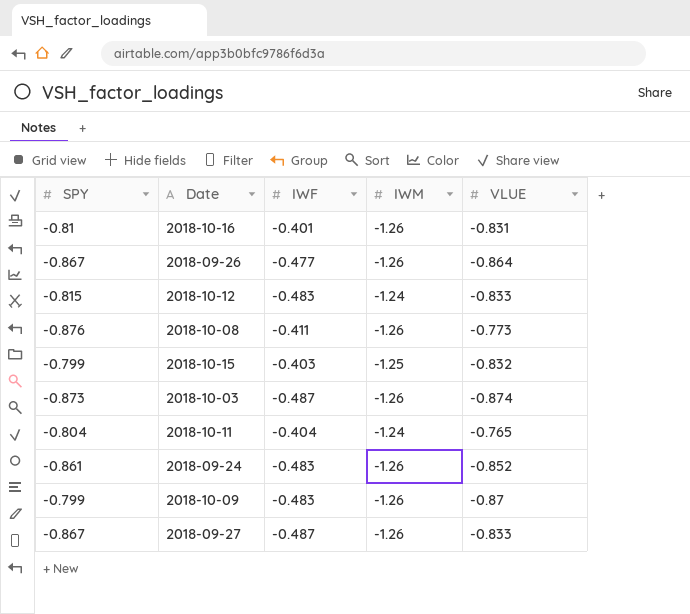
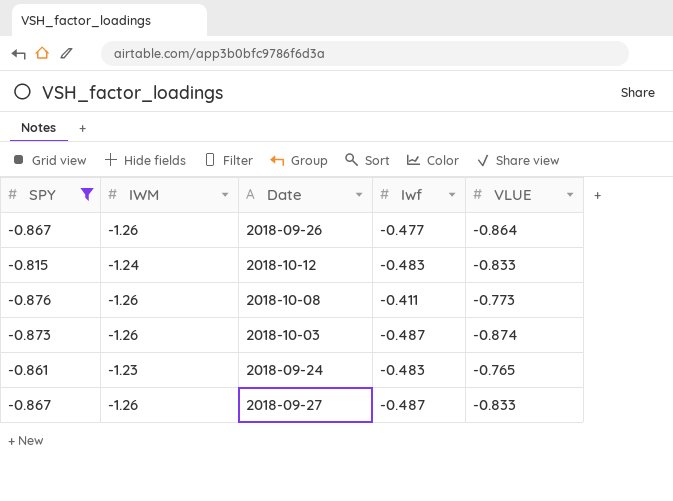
filter: none -> SPY <= -0.815
column IWM | position: 4 -> 2
column name: IWF -> Iwf
2018-09-24 | IWM: -1.26 -> -1.23
2018-09-24 | VLUE: -0.852 -> -0.765

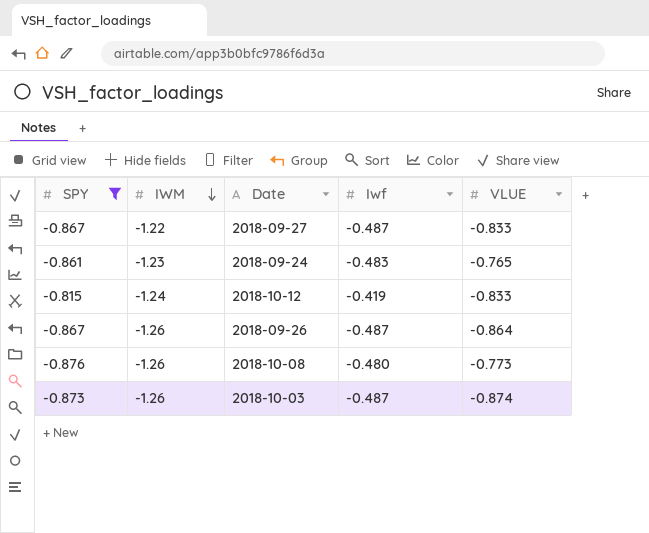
row order: none -> IWM descending
2018-09-27 | IWM: -1.26 -> -1.22
2018-10-12 | Iwf: -0.483 -> -0.419
2018-09-26 | Iwf: -0.477 -> -0.487
2018-10-08 | Iwf: -0.411 -> -0.480

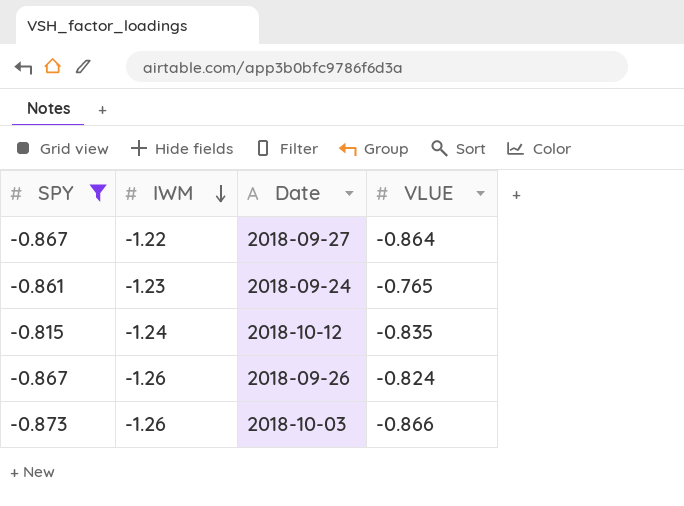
column Iwf | position: 4 -> none
row 2018-10-08: -0.876 | -1.26 | -0.480 | -0.773 -> none
2018-09-27 | VLUE: -0.833 -> -0.864
2018-10-12 | VLUE: -0.833 -> -0.835
2018-09-26 | VLUE: -0.864 -> -0.824
2018-10-03 | VLUE: -0.874 -> -0.866

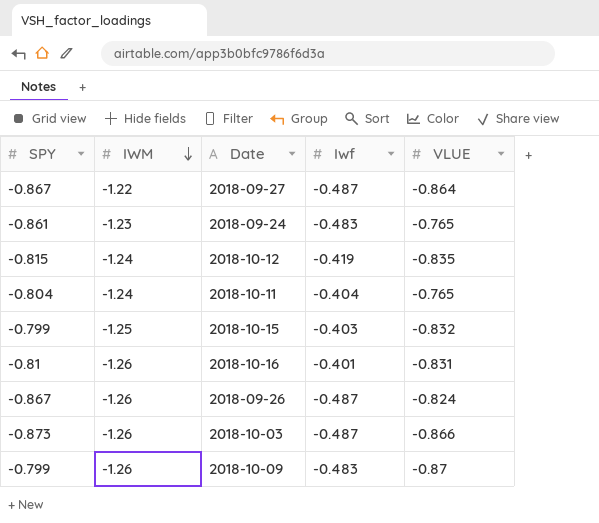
filter: SPY <= -0.815 -> none
column Iwf | position: none -> 4

